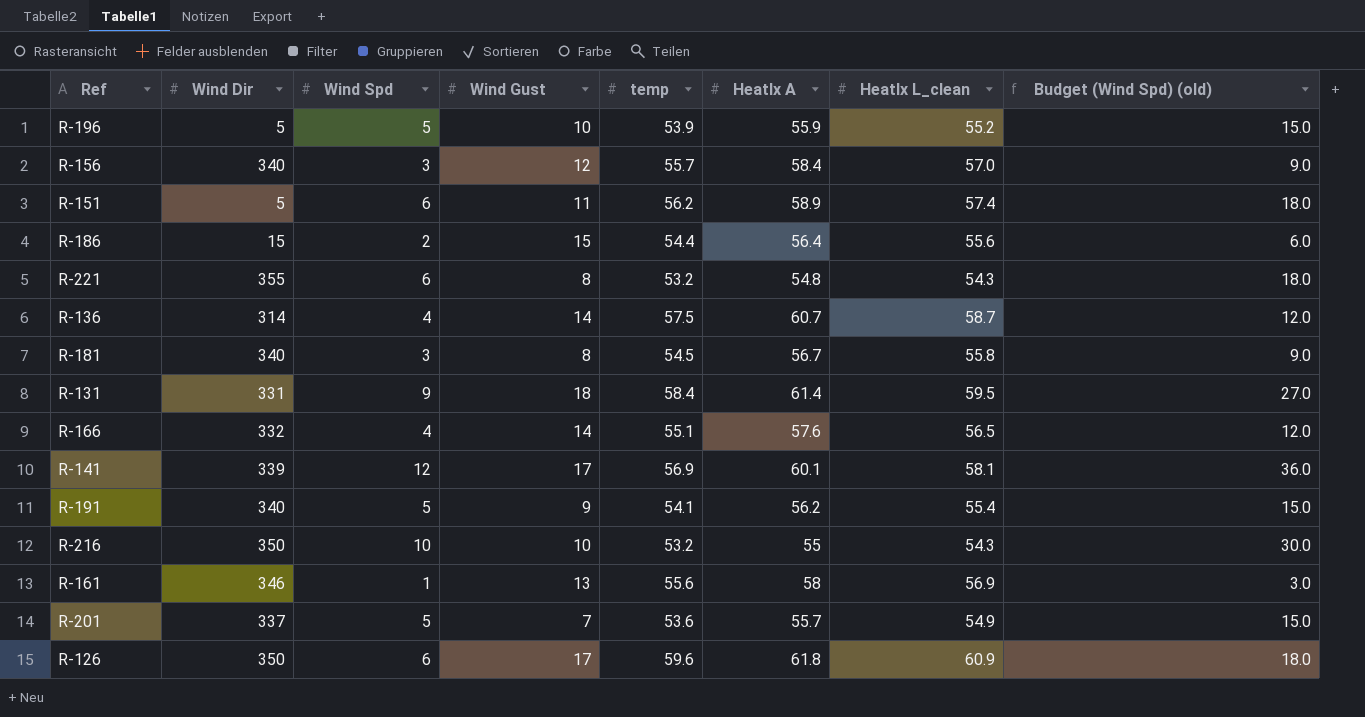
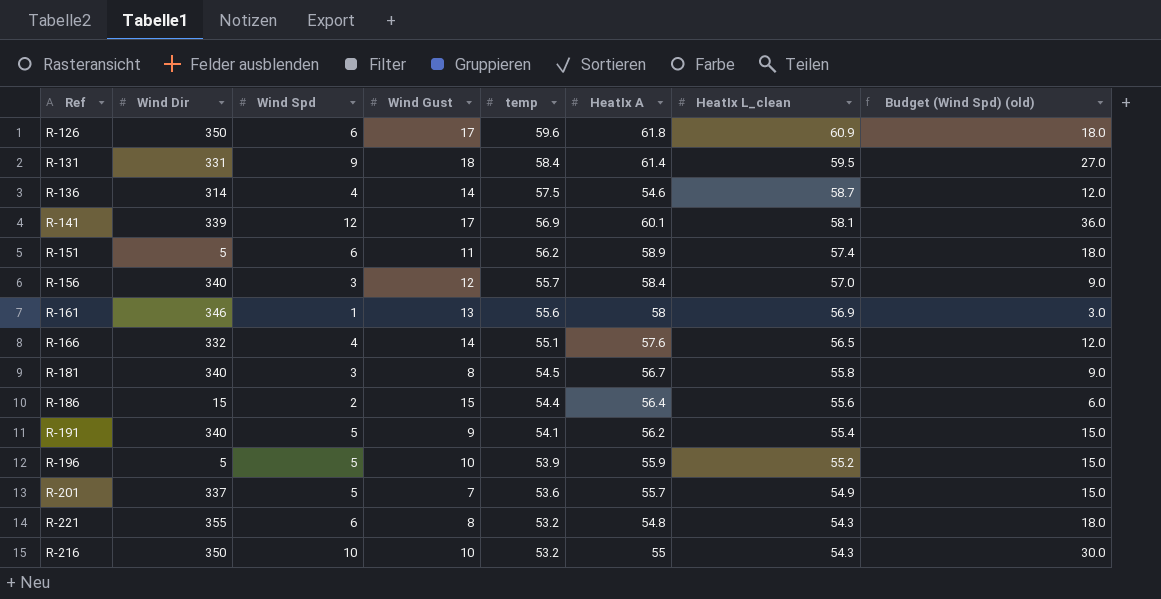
row order: none -> temp descending
R-136 | HeatIx A: 60.7 -> 54.6

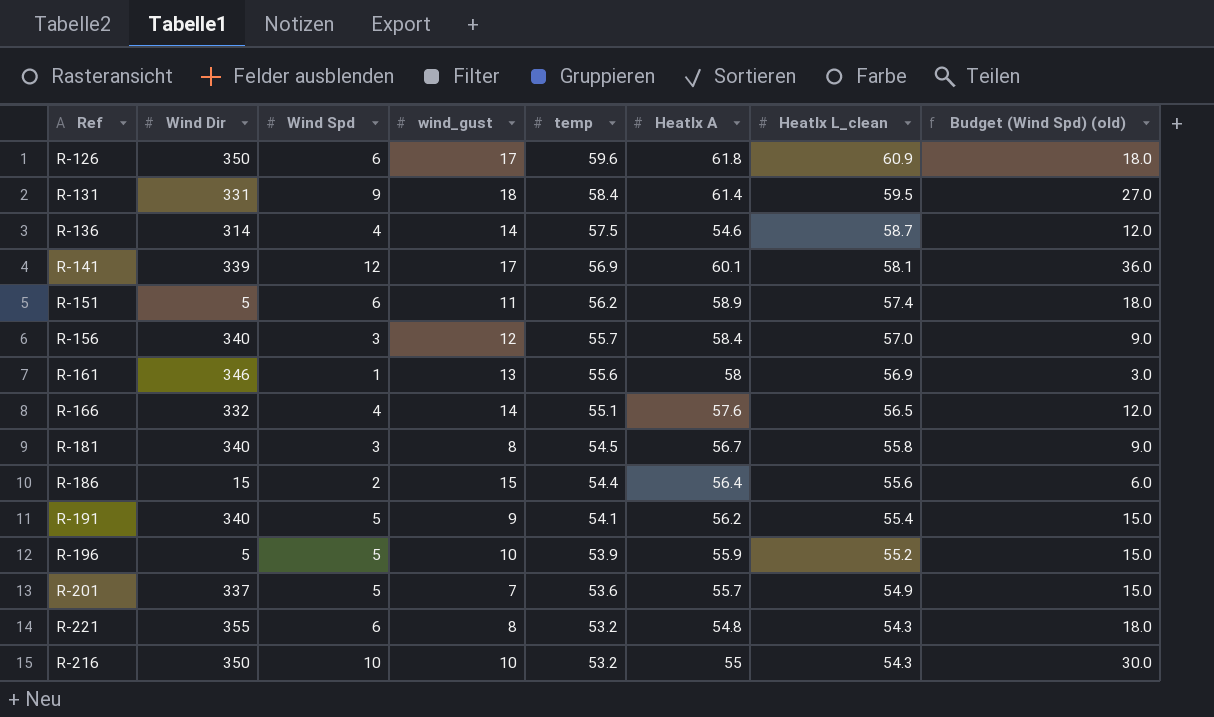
column name: Wind Gust -> wind_gust

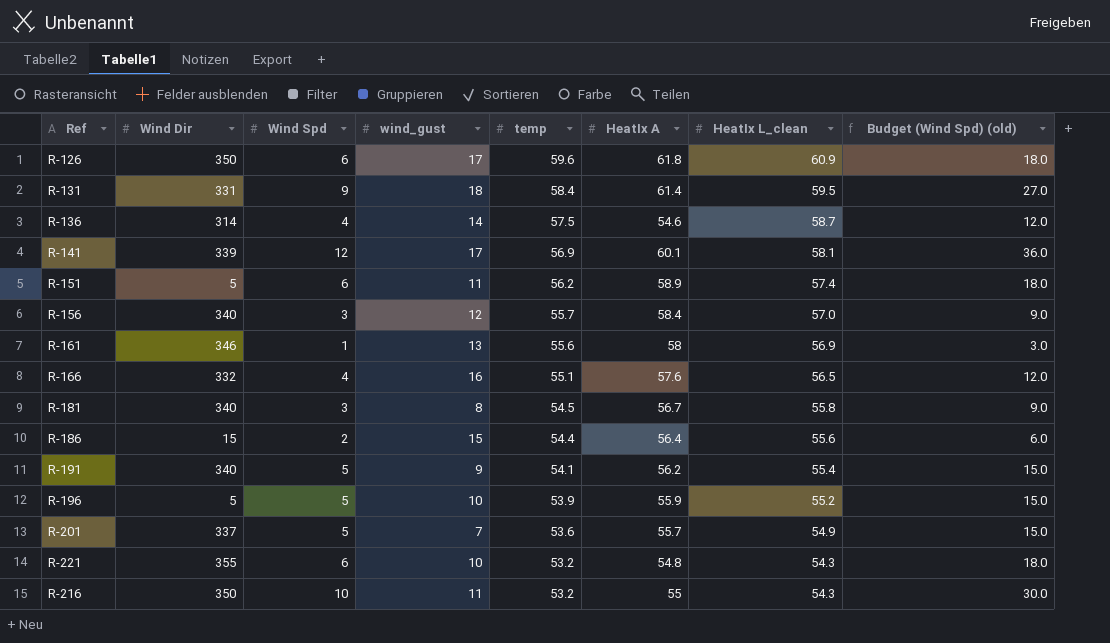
R-166 | wind_gust: 14 -> 16
R-221 | wind_gust: 8 -> 10
R-216 | wind_gust: 10 -> 11

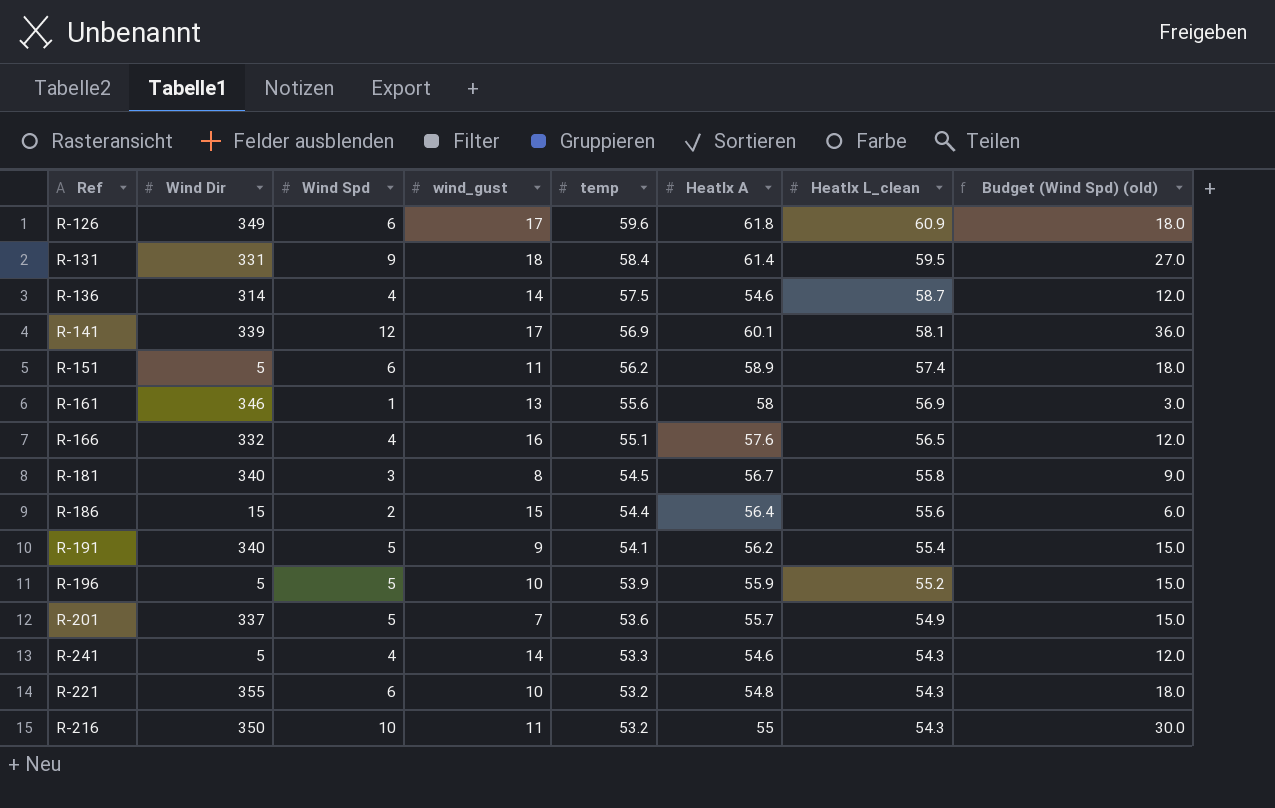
row R-156: 340 | 3 | 12 | 55.7 | 58.4 | 57.0 | 9.0 -> none
R-126 | Wind Dir: 350 -> 349
row R-241: none -> 5 | 4 | 14 | 53.3 | 54.6 | 54.3 | 12.0

